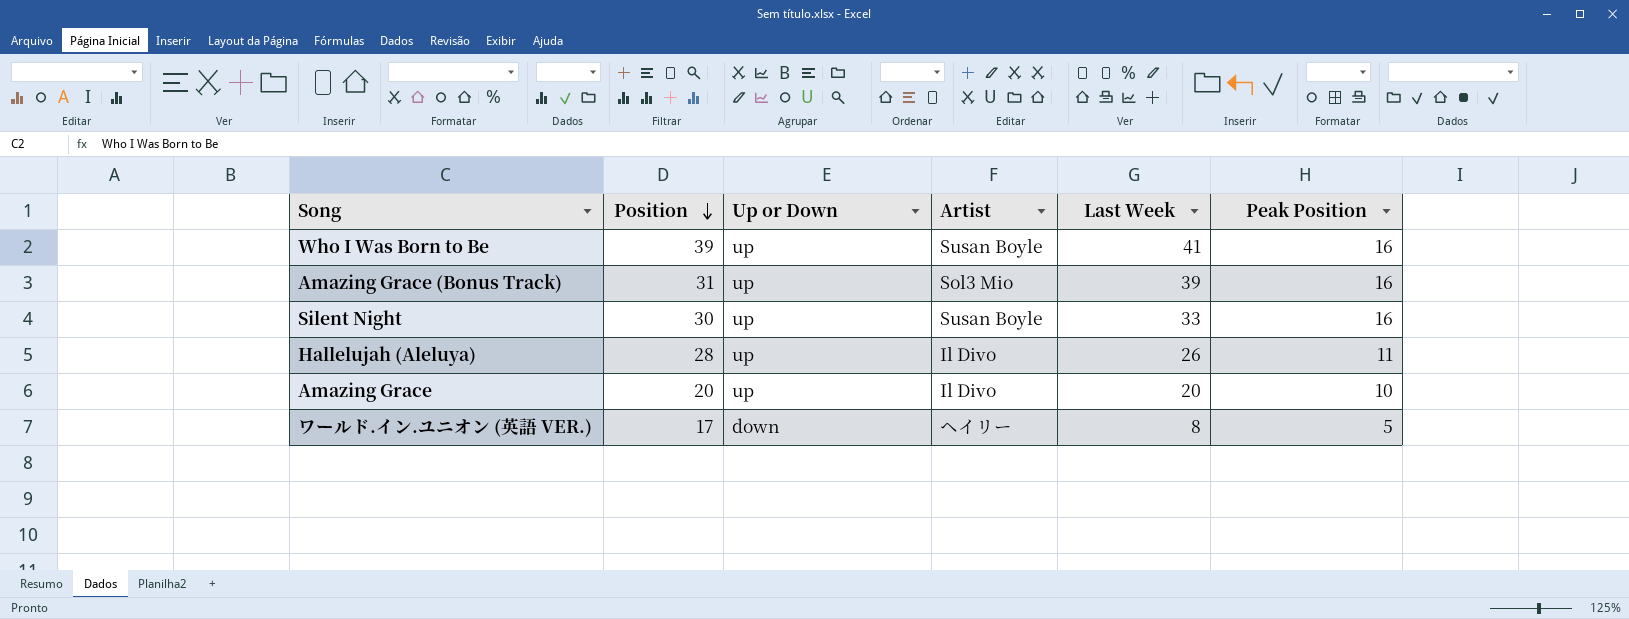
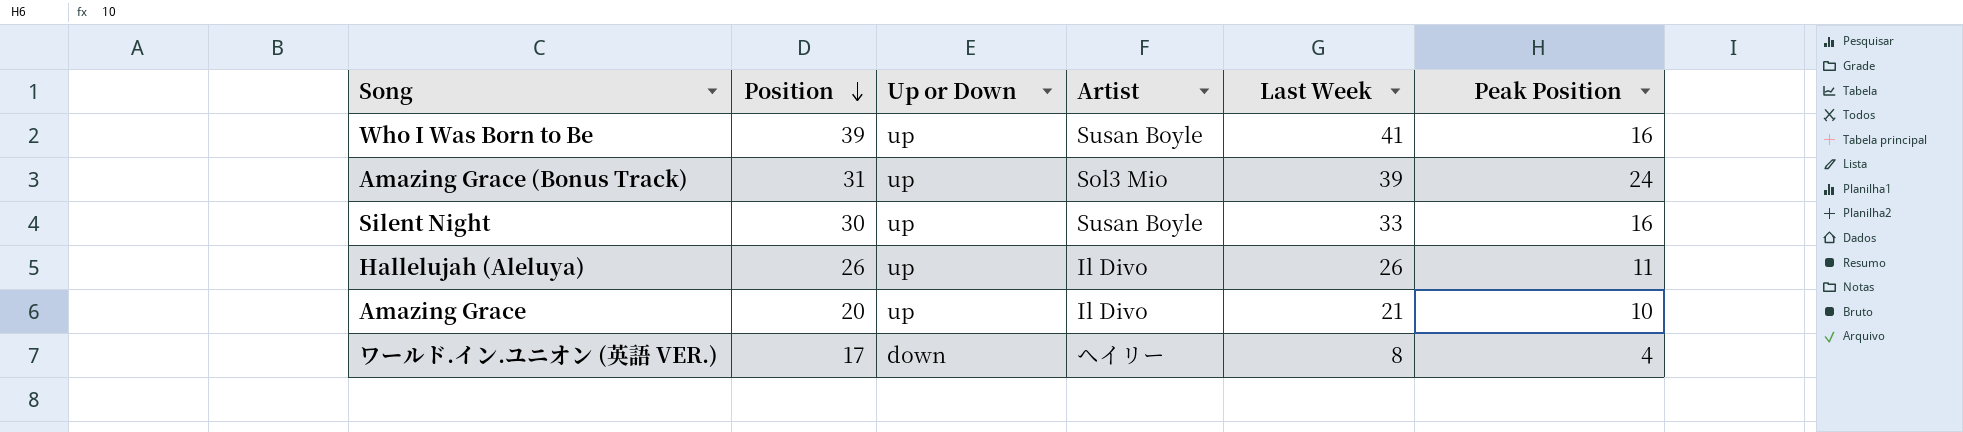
Amazing Grace (Bonus Track) | Peak Position: 16 -> 24
Hallelujah (Aleluya) | Position: 28 -> 26
Amazing Grace | Last Week: 20 -> 21
ワールド.イン.ユニオン (英語 VER.) | Peak Position: 5 -> 4

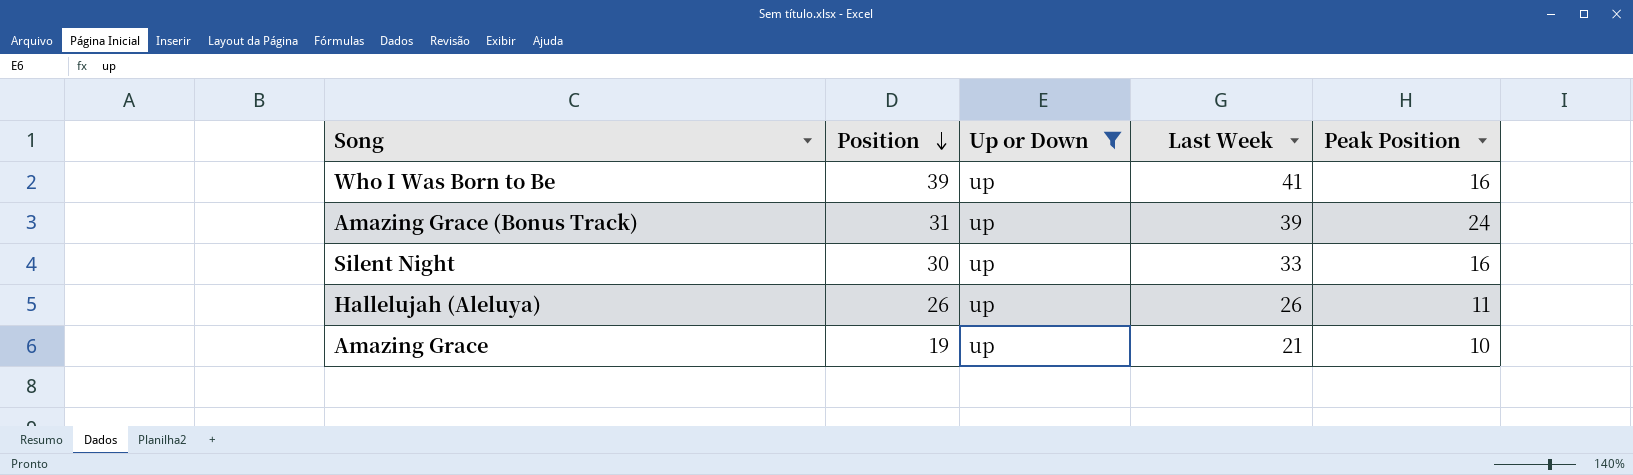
filter: none -> Up or Down = up
column Artist | position: 4 -> none
Amazing Grace | Position: 20 -> 19

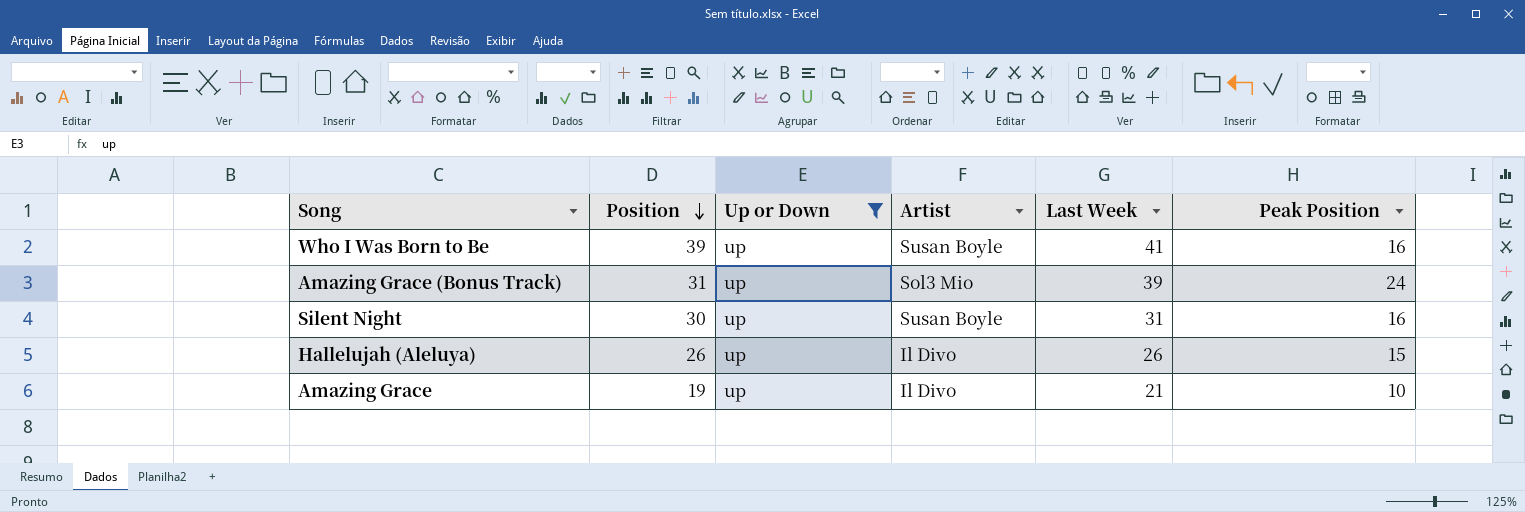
column Artist | position: none -> 4
Silent Night | Last Week: 33 -> 31
Hallelujah (Aleluya) | Peak Position: 11 -> 15

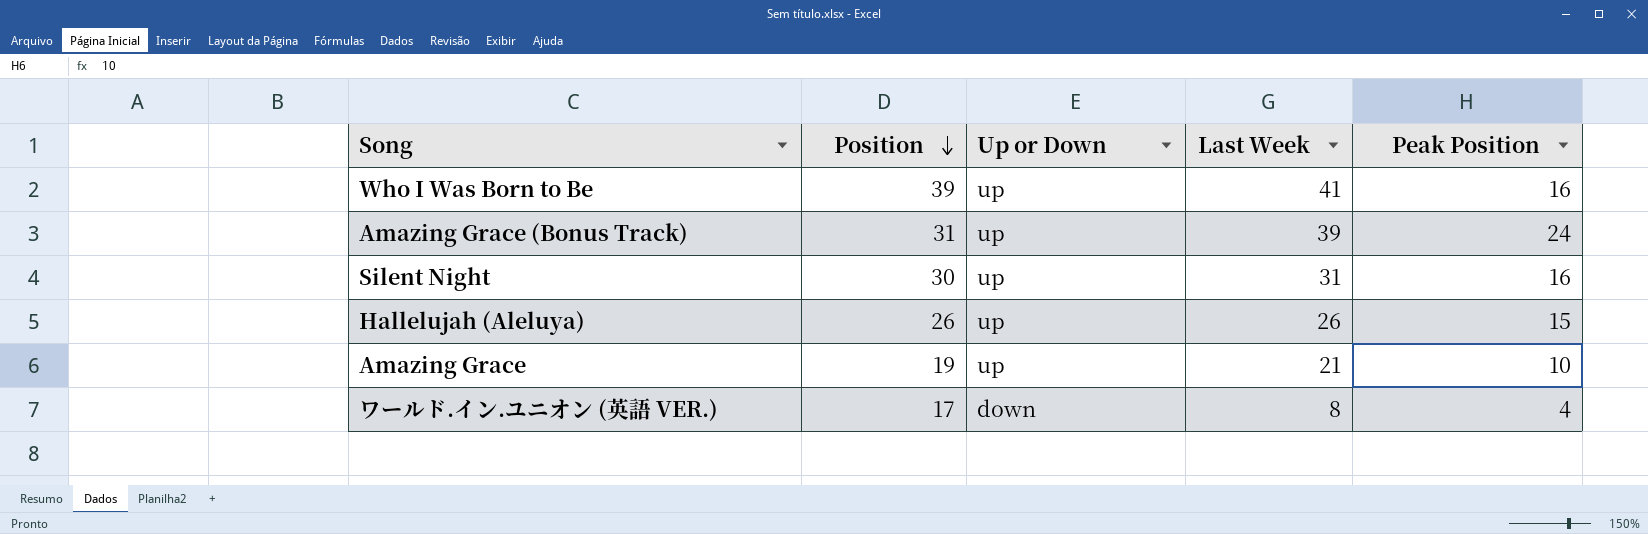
filter: Up or Down = up -> none
column Artist | position: 4 -> none

